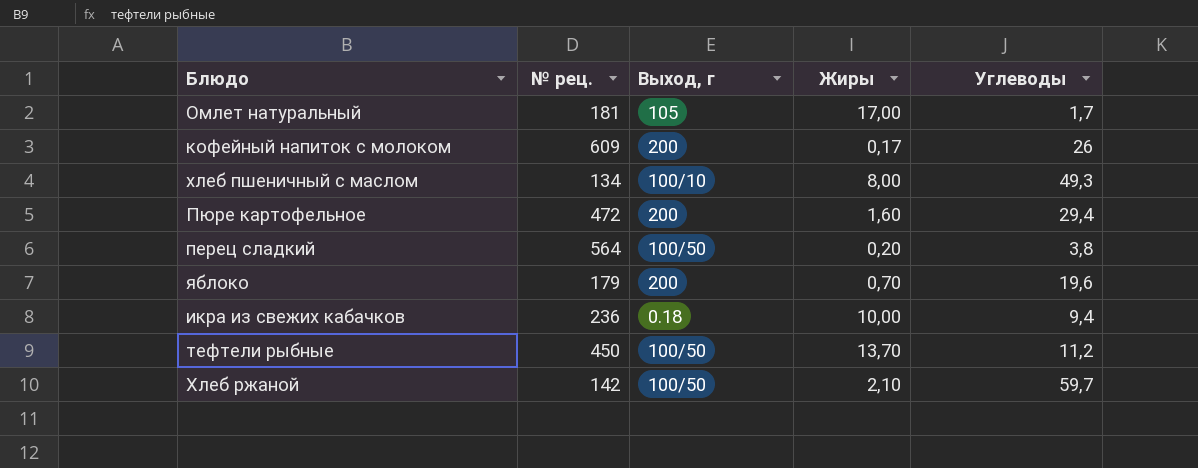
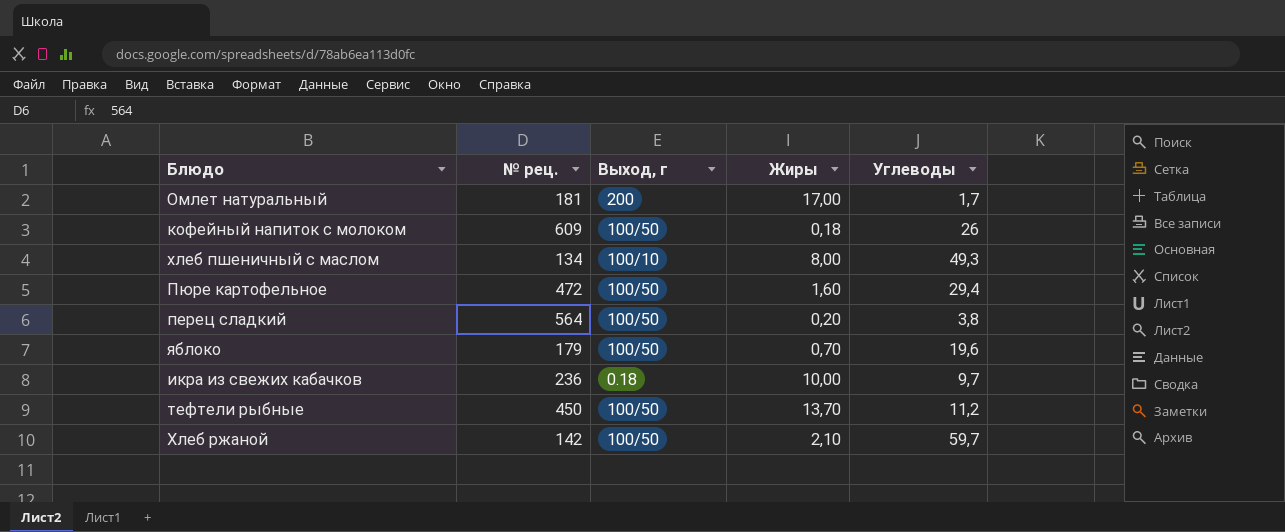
Омлет натуральный | Выход, г: 105 -> 200
кофейный напиток с молоком | Выход, г: 200 -> 100/50
кофейный напиток с молоком | Жиры: 0,17 -> 0,18
Пюре картофельное | Выход, г: 200 -> 100/50
яблоко | Выход, г: 200 -> 100/50
икра из свежих кабачков | Углеводы: 9,4 -> 9,7

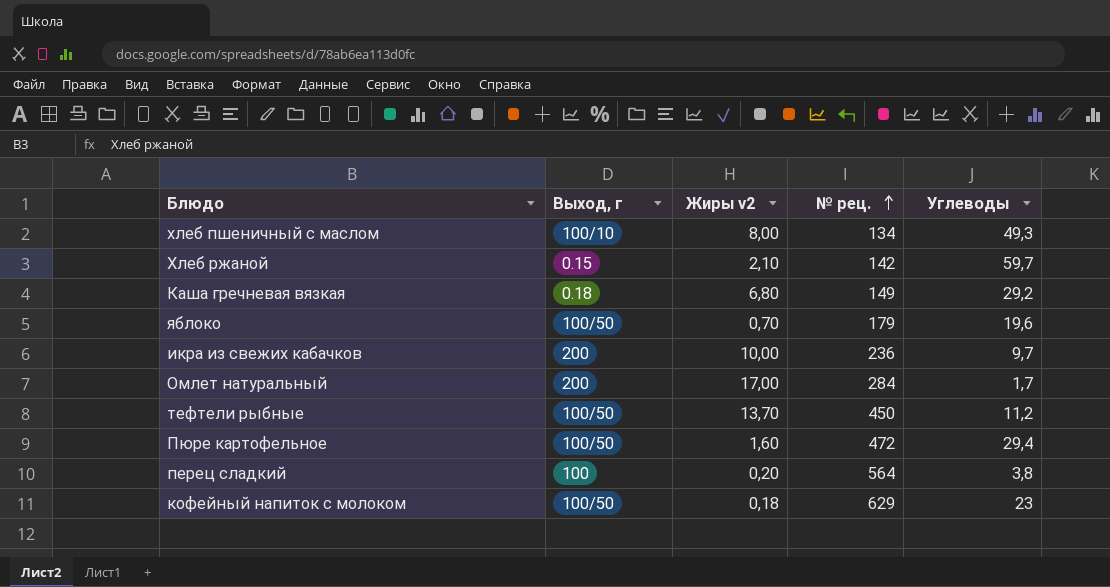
row order: none -> № рец. ascending
column name: Жиры -> Жиры v2
column № рец. | position: 2 -> 4
Хлеб ржаной | Выход, г: 100/50 -> 0.15
row Каша гречневая вязкая: none -> 0.18 | 6,80 | 149 | 29,2
икра из свежих кабачков | Выход, г: 0.18 -> 200
Омлет натуральный | № рец.: 181 -> 284
перец сладкий | Выход, г: 100/50 -> 100
кофейный напиток с молоком | № рец.: 609 -> 629
кофейный напиток с молоком | Углеводы: 26 -> 23

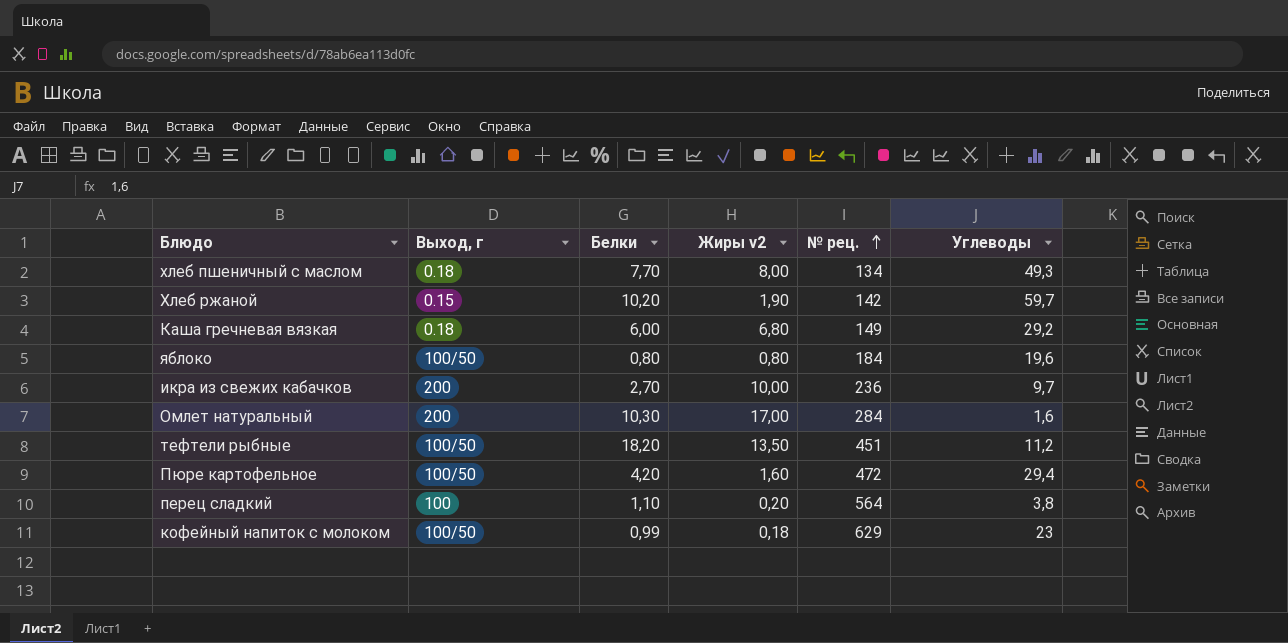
column Белки | position: none -> 3
хлеб пшеничный с маслом | Выход, г: 100/10 -> 0.18
Хлеб ржаной | Жиры v2: 2,10 -> 1,90
яблоко | Жиры v2: 0,70 -> 0,80
яблоко | № рец.: 179 -> 184
Омлет натуральный | Углеводы: 1,7 -> 1,6
тефтели рыбные | Жиры v2: 13,70 -> 13,50
тефтели рыбные | № рец.: 450 -> 451

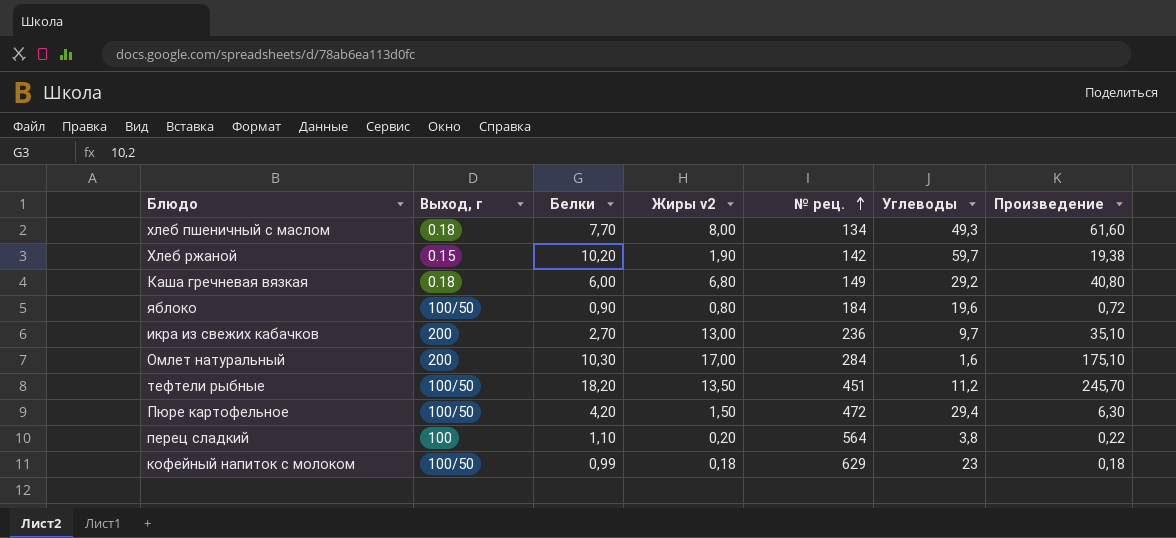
column Произведение | formula: none -> [Белки] * [Жиры v2]
яблоко | Белки: 0,80 -> 0,90
икра из свежих кабачков | Жиры v2: 10,00 -> 13,00
Пюре картофельное | Жиры v2: 1,60 -> 1,50

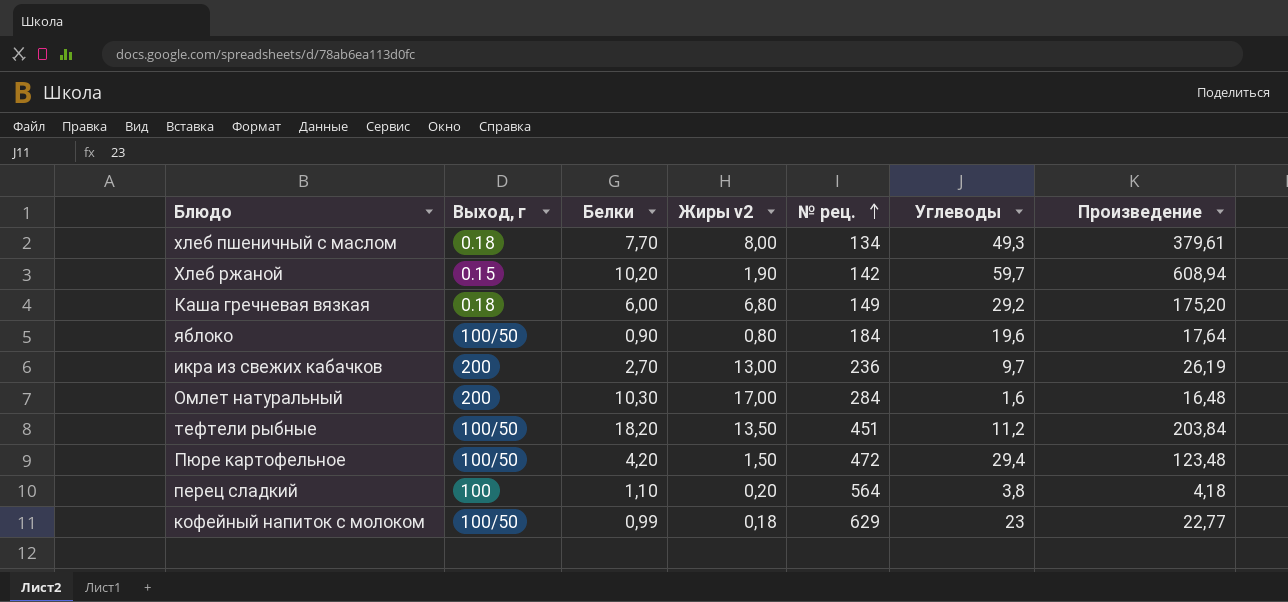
column Произведение | formula: [Белки] * [Жиры v2] -> [Белки] * [Углеводы]

